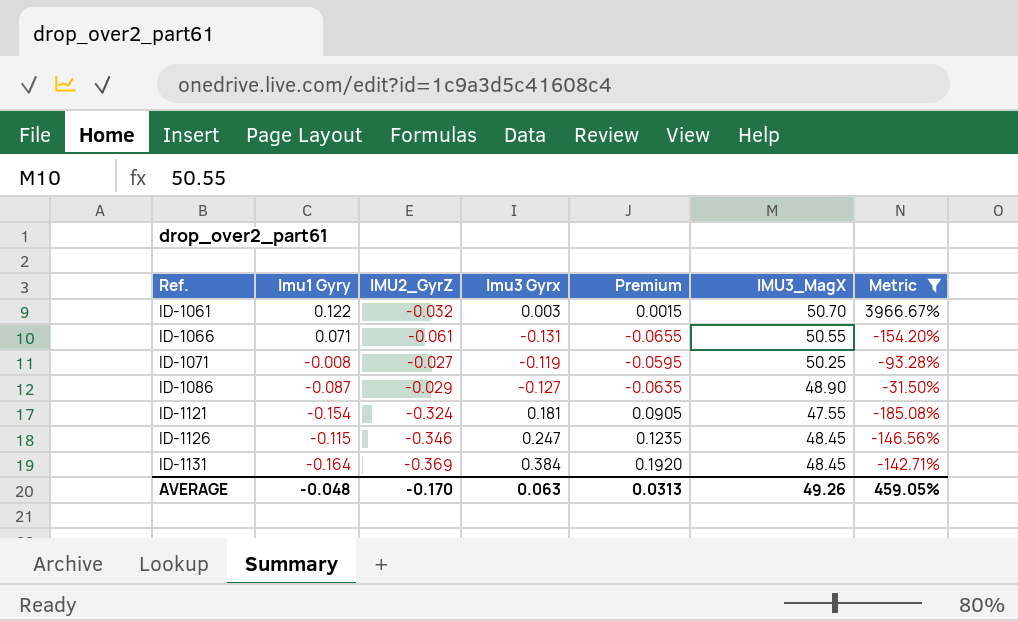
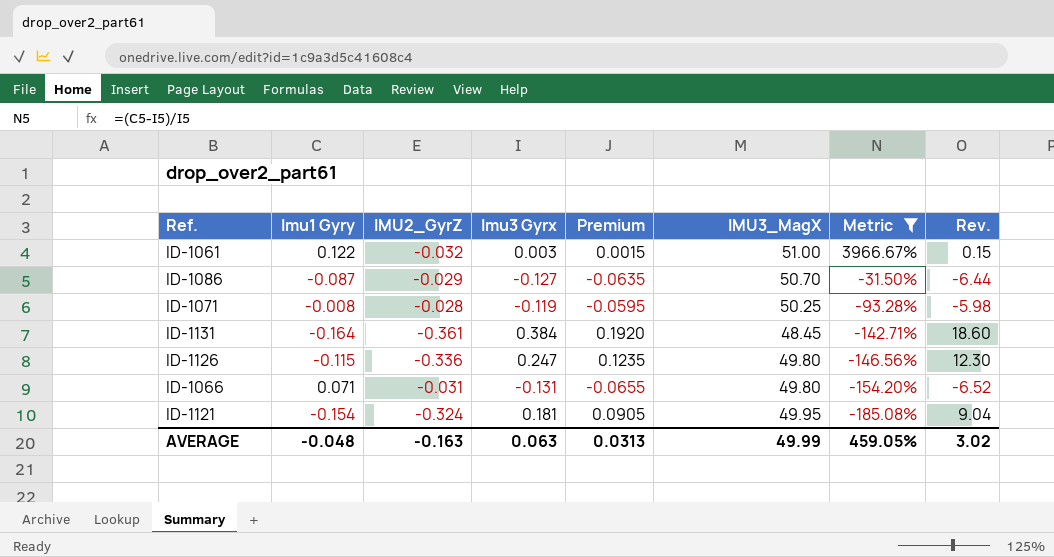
row order: Ref. ascending -> Metric descending
column Rev. | formula: none -> [Imu3 Gyrx] * [IMU3_MagX]
ID-1061 | IMU3_MagX: 50.70 -> 51.00
ID-1086 | IMU3_MagX: 48.90 -> 50.70
ID-1071 | IMU2_GyrZ: -0.027 -> -0.028
ID-1131 | IMU2_GyrZ: -0.369 -> -0.361
ID-1126 | IMU2_GyrZ: -0.346 -> -0.336
ID-1126 | IMU3_MagX: 48.45 -> 49.80
ID-1066 | IMU2_GyrZ: -0.061 -> -0.031
ID-1066 | IMU3_MagX: 50.55 -> 49.80
ID-1121 | IMU3_MagX: 47.55 -> 49.95
AVERAGE | IMU2_GyrZ: -0.170 -> -0.163
AVERAGE | IMU3_MagX: 49.26 -> 49.99

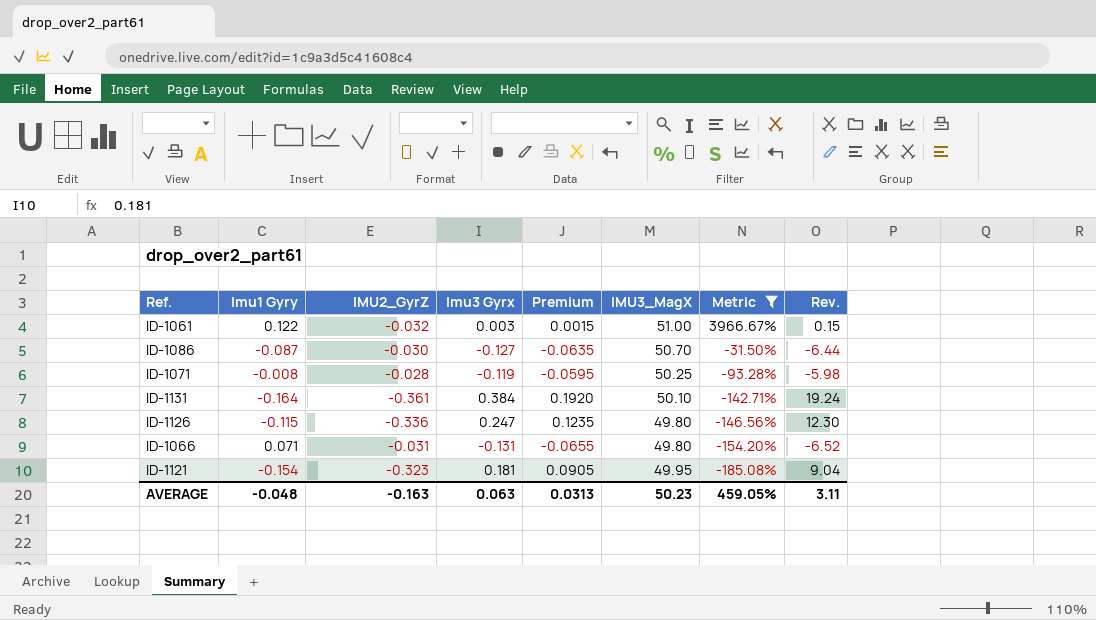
ID-1086 | IMU2_GyrZ: -0.029 -> -0.030
ID-1131 | IMU3_MagX: 48.45 -> 50.10
ID-1131 | Rev.: 18.60 -> 19.24
ID-1121 | IMU2_GyrZ: -0.324 -> -0.323
AVERAGE | IMU3_MagX: 49.99 -> 50.23
AVERAGE | Rev.: 3.02 -> 3.11

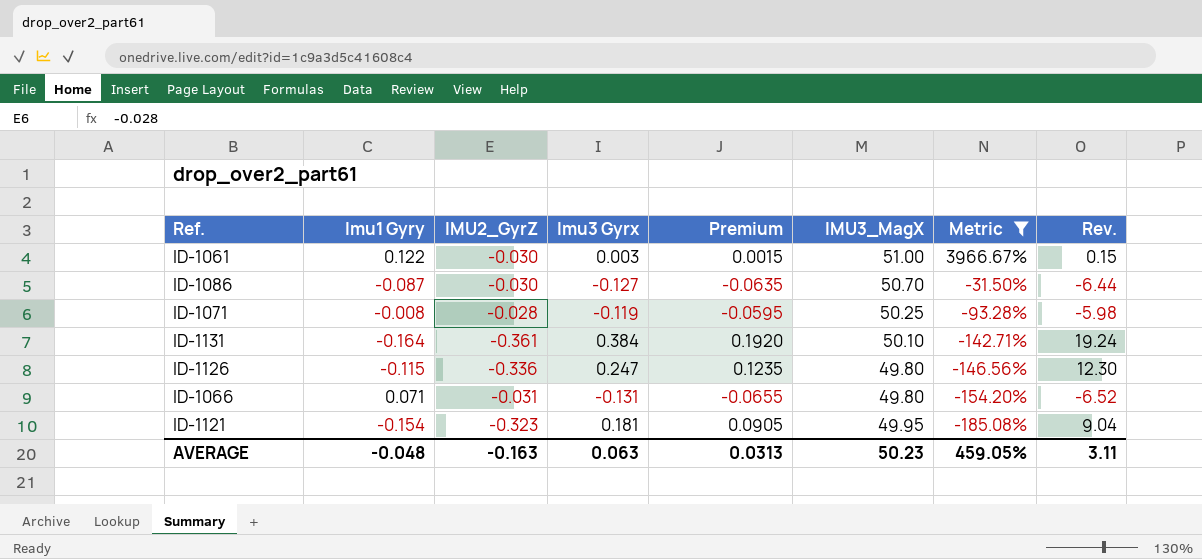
ID-1061 | IMU2_GyrZ: -0.032 -> -0.030

